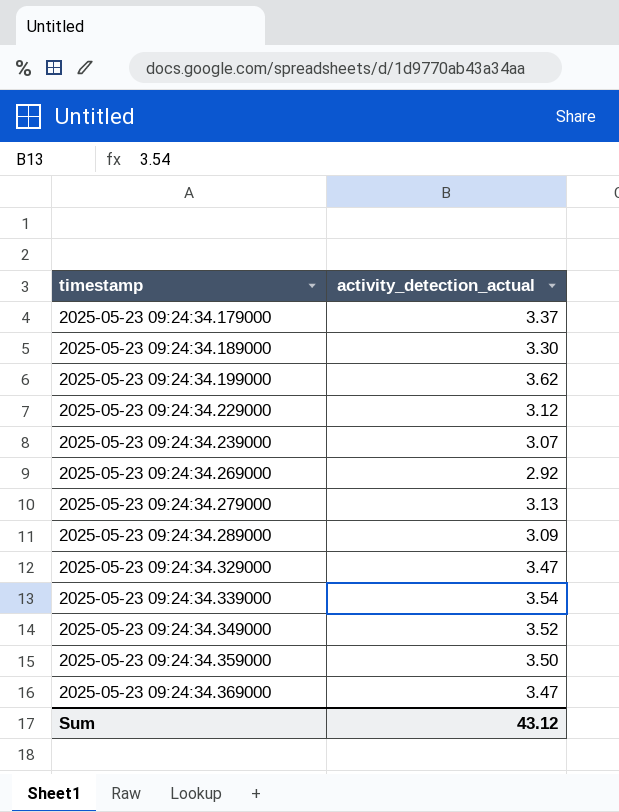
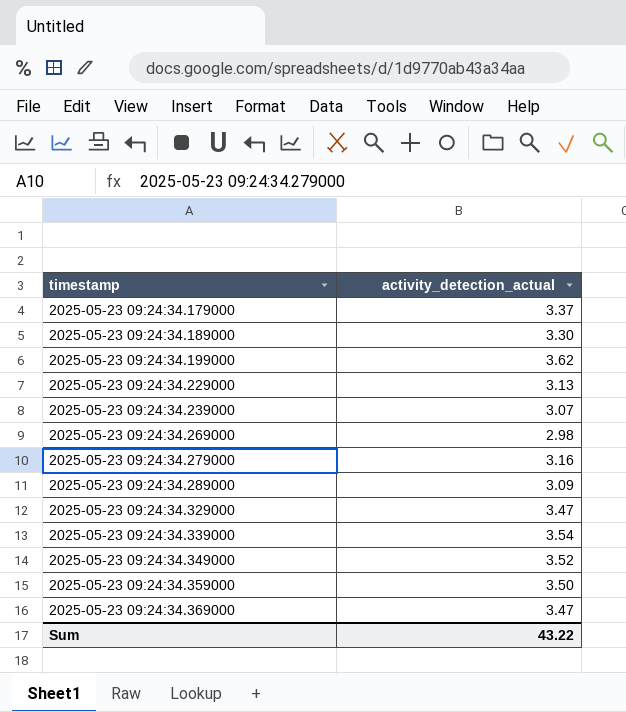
2025-05-23 09:24:34.229000 | activity_detection_actual: 3.12 -> 3.13
2025-05-23 09:24:34.269000 | activity_detection_actual: 2.92 -> 2.98
2025-05-23 09:24:34.279000 | activity_detection_actual: 3.13 -> 3.16
Sum | activity_detection_actual: 43.12 -> 43.22

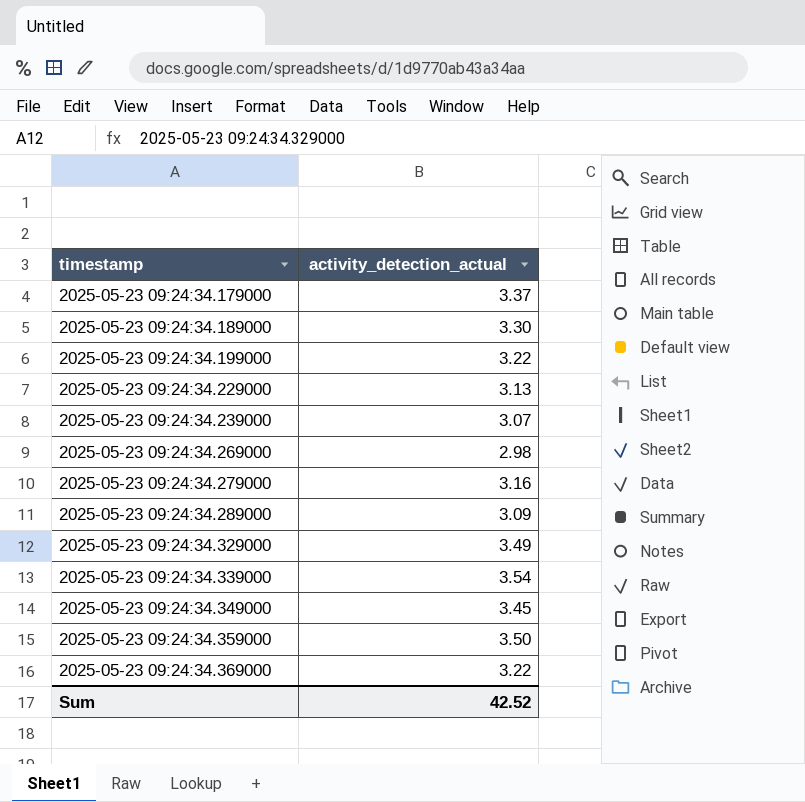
2025-05-23 09:24:34.199000 | activity_detection_actual: 3.62 -> 3.22
2025-05-23 09:24:34.329000 | activity_detection_actual: 3.47 -> 3.49
2025-05-23 09:24:34.349000 | activity_detection_actual: 3.52 -> 3.45
2025-05-23 09:24:34.369000 | activity_detection_actual: 3.47 -> 3.22
Sum | activity_detection_actual: 43.22 -> 42.52

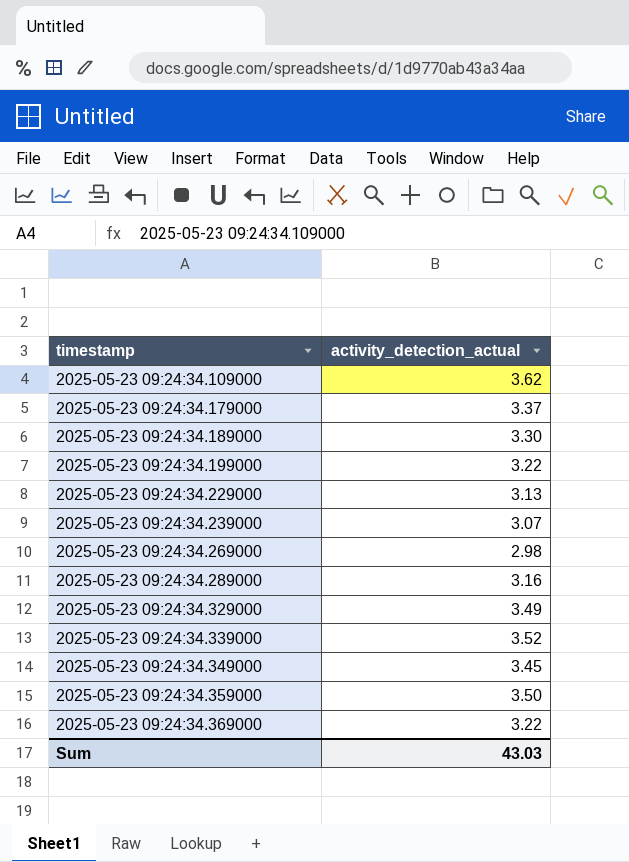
row 2025-05-23 09:24:34.279000: 3.16 -> none
row 2025-05-23 09:24:34.109000: none -> 3.62
2025-05-23 09:24:34.289000 | activity_detection_actual: 3.09 -> 3.16
2025-05-23 09:24:34.339000 | activity_detection_actual: 3.54 -> 3.52
Sum | activity_detection_actual: 42.52 -> 43.03

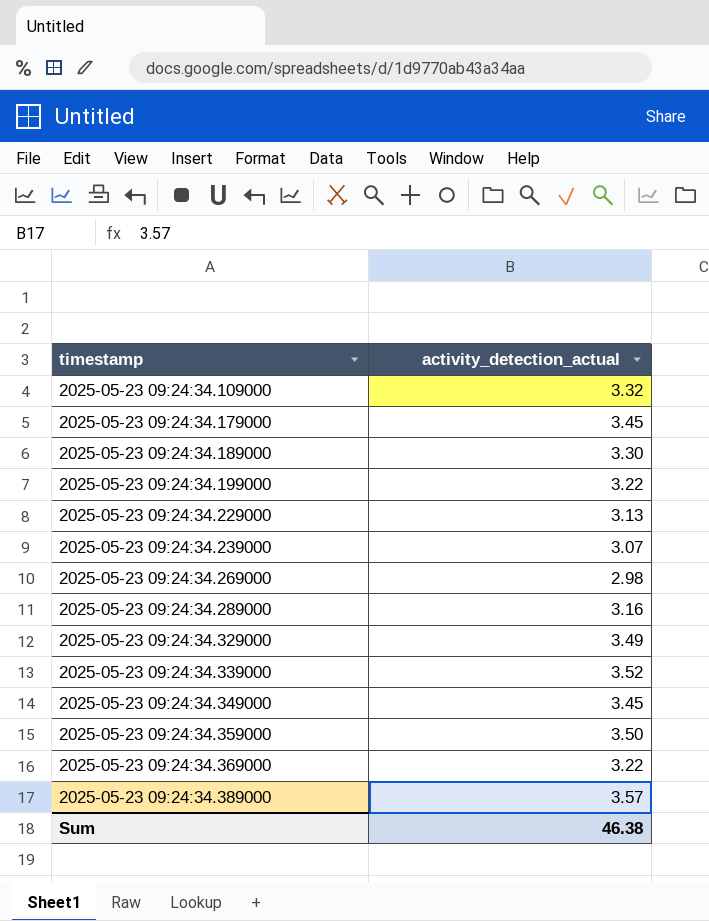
2025-05-23 09:24:34.109000 | activity_detection_actual: 3.62 -> 3.32
2025-05-23 09:24:34.179000 | activity_detection_actual: 3.37 -> 3.45
row 2025-05-23 09:24:34.389000: none -> 3.57
Sum | activity_detection_actual: 43.03 -> 46.38

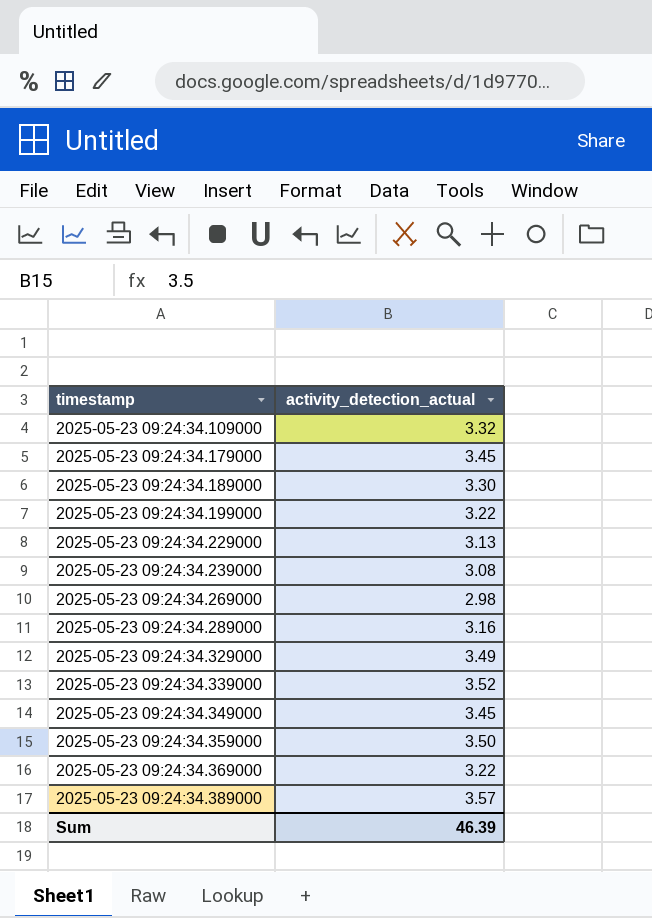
2025-05-23 09:24:34.239000 | activity_detection_actual: 3.07 -> 3.08
Sum | activity_detection_actual: 46.38 -> 46.39

